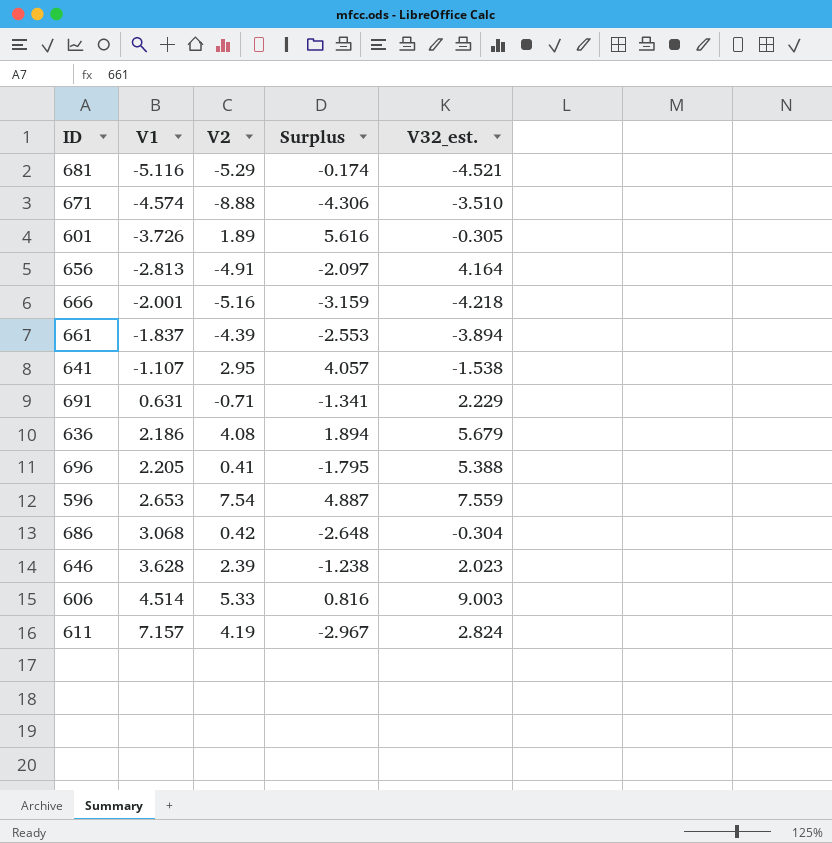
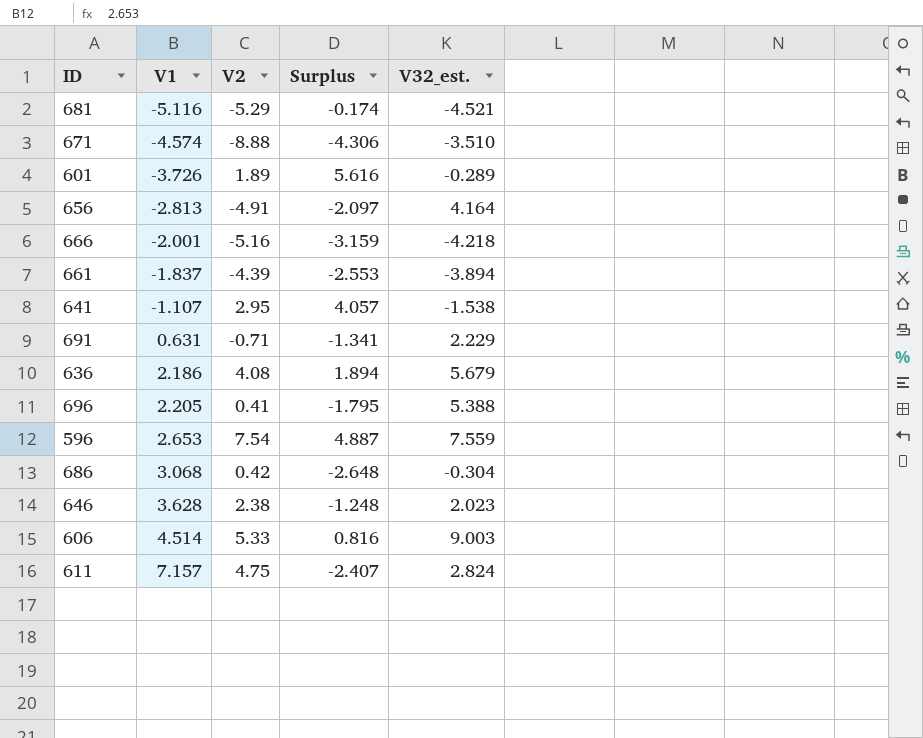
601 | V32_est.: -0.305 -> -0.289
646 | V2: 2.39 -> 2.38
646 | Surplus: -1.238 -> -1.248
611 | V2: 4.19 -> 4.75
611 | Surplus: -2.967 -> -2.407

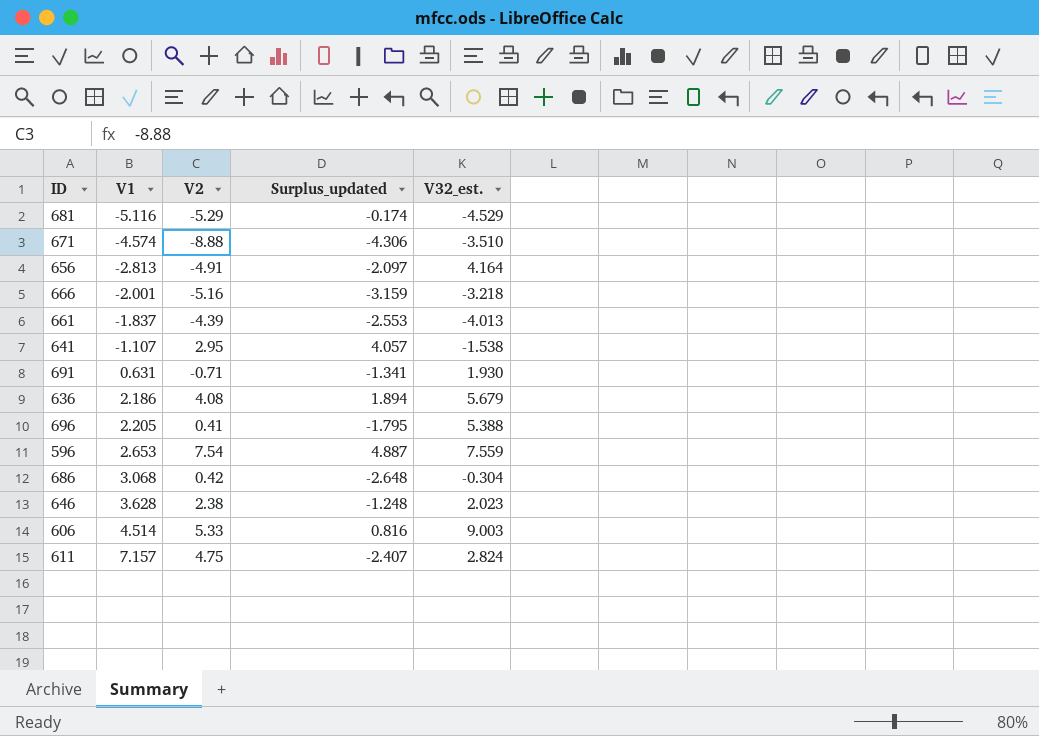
column name: Surplus -> Surplus_updated
row 601: -3.726 | 1.89 | 5.616 | -0.289 -> none
681 | V32_est.: -4.521 -> -4.529
666 | V32_est.: -4.218 -> -3.218
661 | V32_est.: -3.894 -> -4.013
691 | V32_est.: 2.229 -> 1.930

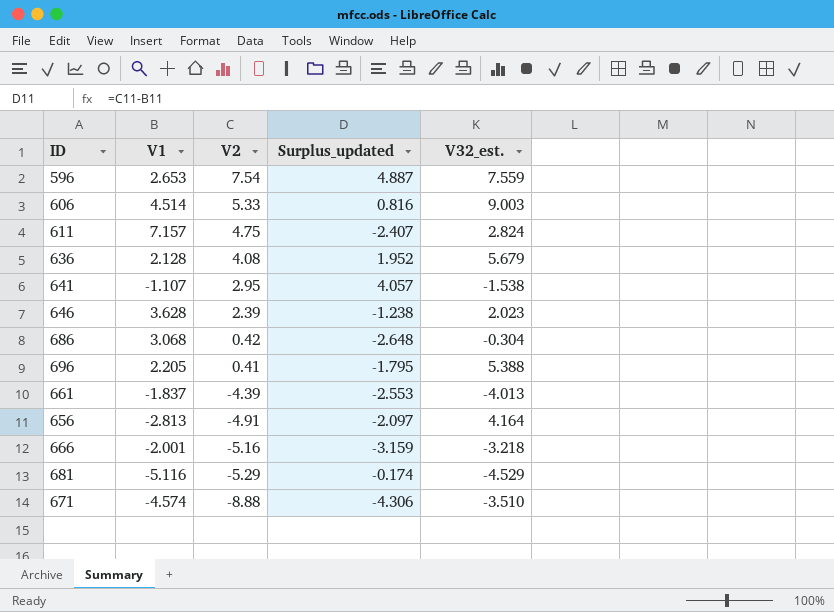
row order: V1 ascending -> V2 descending
row 691: 0.631 | -0.71 | -1.341 | 1.930 -> none
636 | V1: 2.186 -> 2.128
636 | Surplus_updated: 1.894 -> 1.952
646 | V2: 2.38 -> 2.39
646 | Surplus_updated: -1.248 -> -1.238

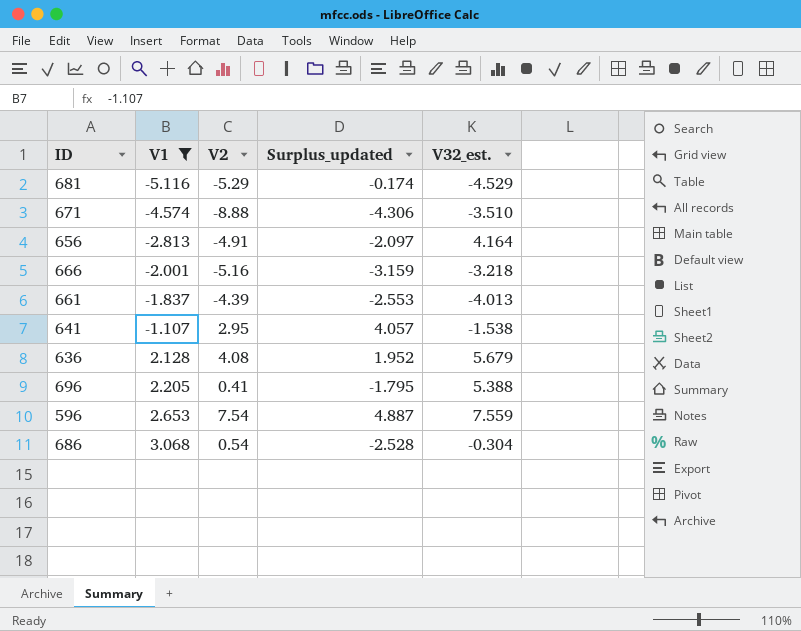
filter: none -> V1 <= 3.068
row order: V2 descending -> V1 ascending
686 | V2: 0.42 -> 0.54
686 | Surplus_updated: -2.648 -> -2.528

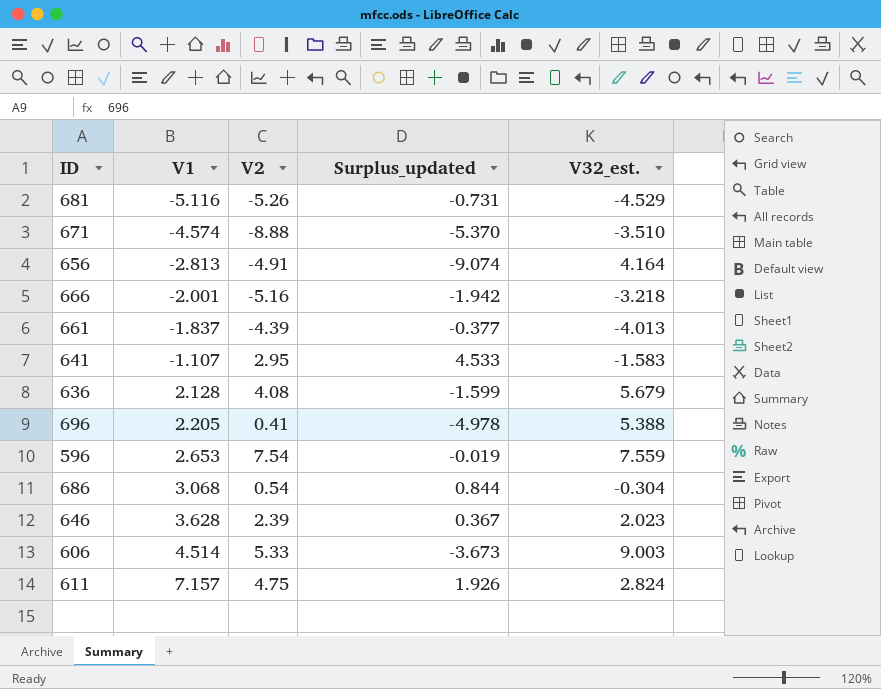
filter: V1 <= 3.068 -> none
column Surplus_updated | formula: [V2] - [V1] -> [V2] - [V32_est.]
681 | V2: -5.29 -> -5.26
641 | V32_est.: -1.538 -> -1.583

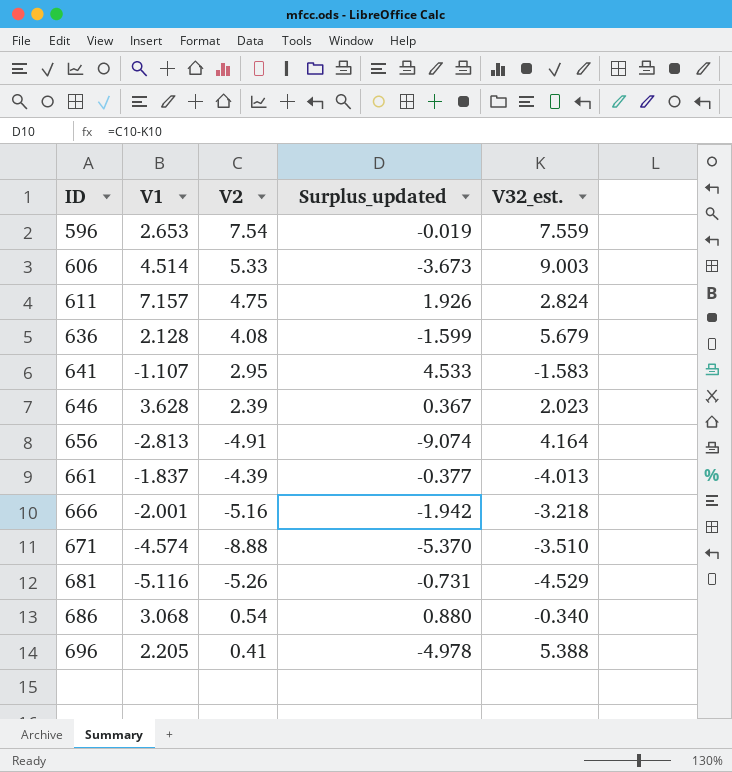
row order: V1 ascending -> ID ascending
686 | Surplus_updated: 0.844 -> 0.880
686 | V32_est.: -0.304 -> -0.340

